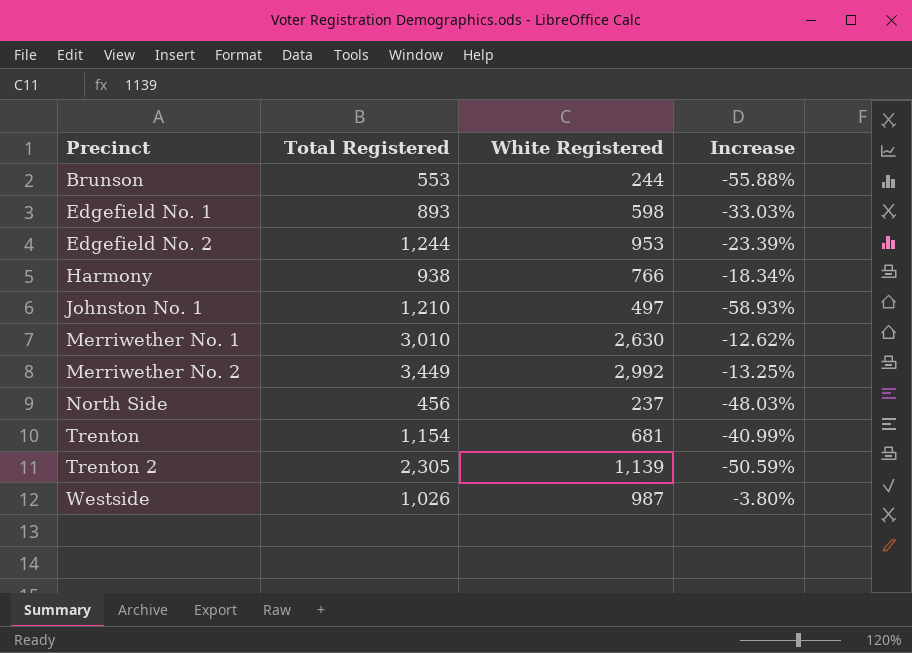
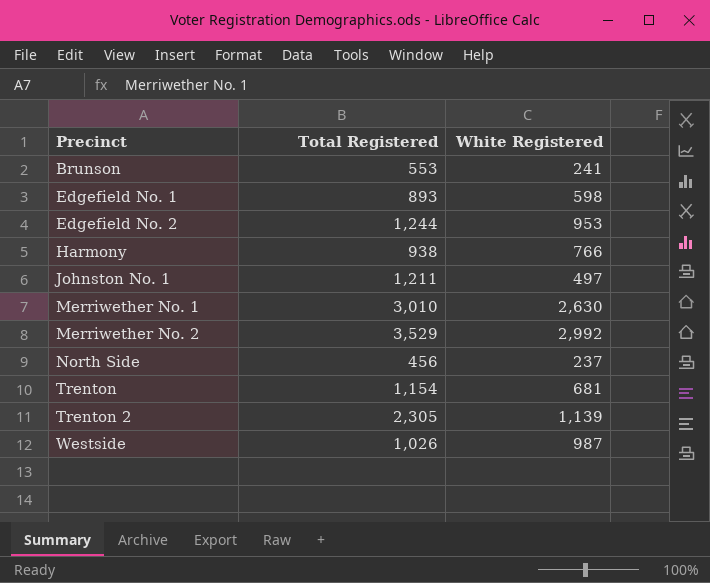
column Increase | formula: ([White Registered] - [Total Registered]) / [Total Registered] -> none
Brunson | White Registered: 244 -> 241
Johnston No. 1 | Total Registered: 1,210 -> 1,211
Merriwether No. 2 | Total Registered: 3,449 -> 3,529

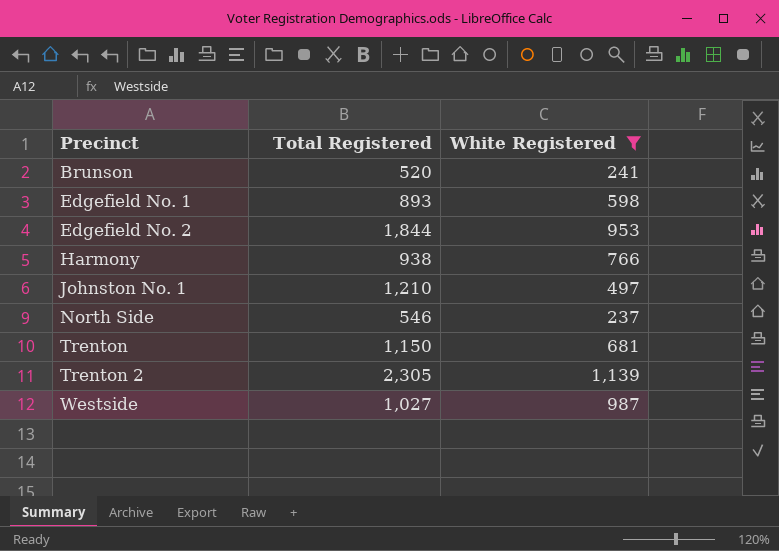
filter: none -> White Registered <= 1,139
Brunson | Total Registered: 553 -> 520
Edgefield No. 2 | Total Registered: 1,244 -> 1,844
Johnston No. 1 | Total Registered: 1,211 -> 1,210
North Side | Total Registered: 456 -> 546
Trenton | Total Registered: 1,154 -> 1,150
Westside | Total Registered: 1,026 -> 1,027

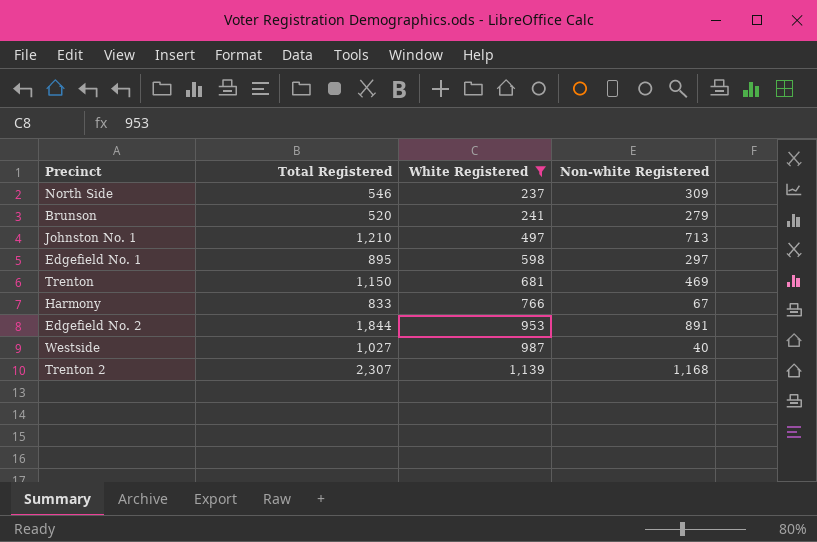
row order: Precinct ascending -> White Registered ascending
column Non-white Registered | formula: none -> [Total Registered] - [White Registered]
Edgefield No. 1 | Total Registered: 893 -> 895
Harmony | Total Registered: 938 -> 833
Trenton 2 | Total Registered: 2,305 -> 2,307

